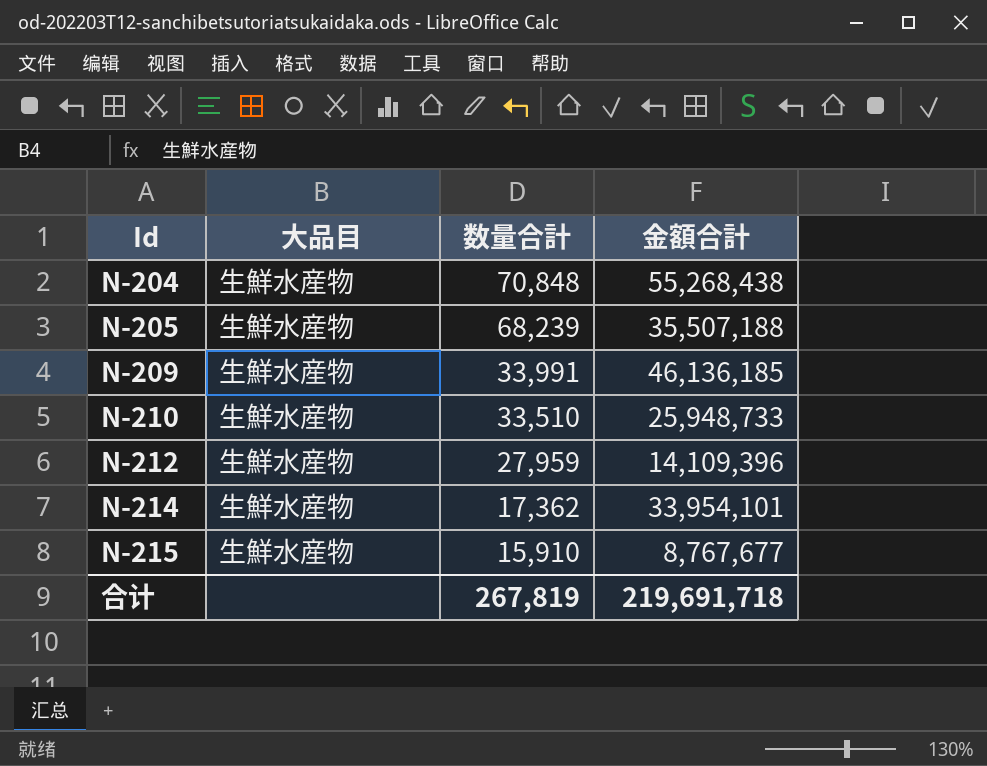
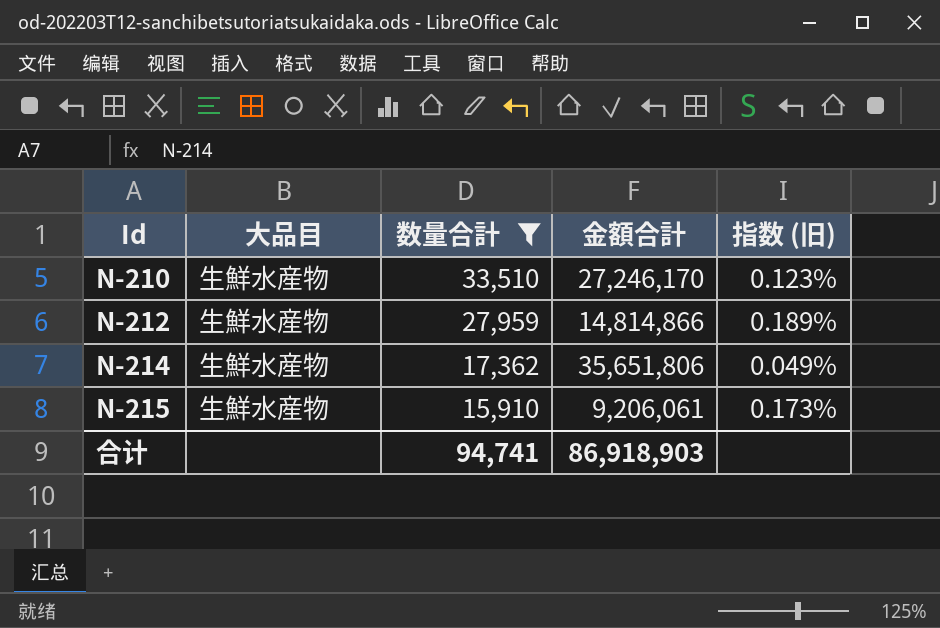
filter: none -> 数量合計 <= 33,510
column 指数 (旧) | formula: none -> [数量合計] / [金額合計]
N-210 | 金額合計: 25,948,733 -> 27,246,170
N-212 | 金額合計: 14,109,396 -> 14,814,866
N-214 | 金額合計: 33,954,101 -> 35,651,806
N-215 | 金額合計: 8,767,677 -> 9,206,061
合计 | 数量合計: 267,819 -> 94,741
合计 | 金額合計: 219,691,718 -> 86,918,903

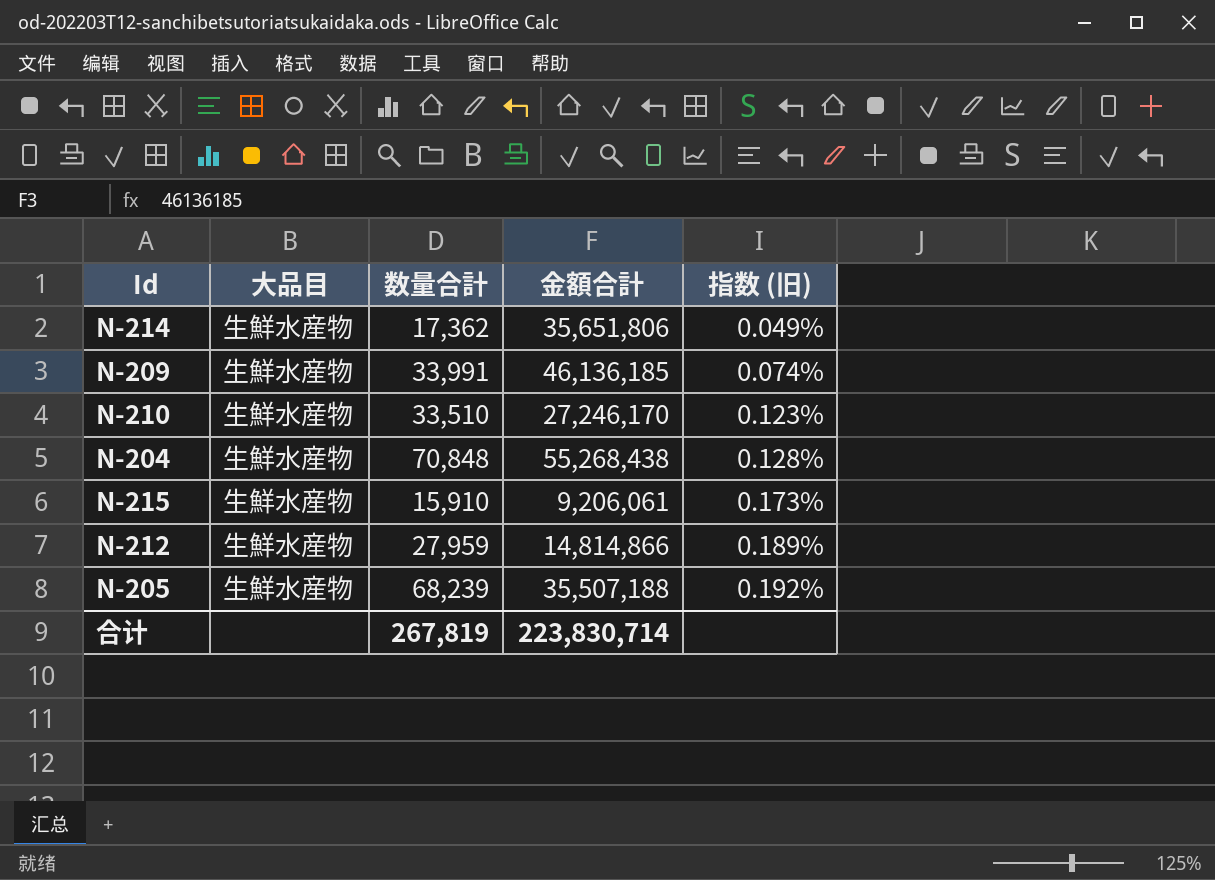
filter: 数量合計 <= 33,510 -> none
row order: Id ascending -> 指数 (旧) ascending
合计 | 数量合計: 94,741 -> 267,819
合计 | 金額合計: 86,918,903 -> 223,830,714

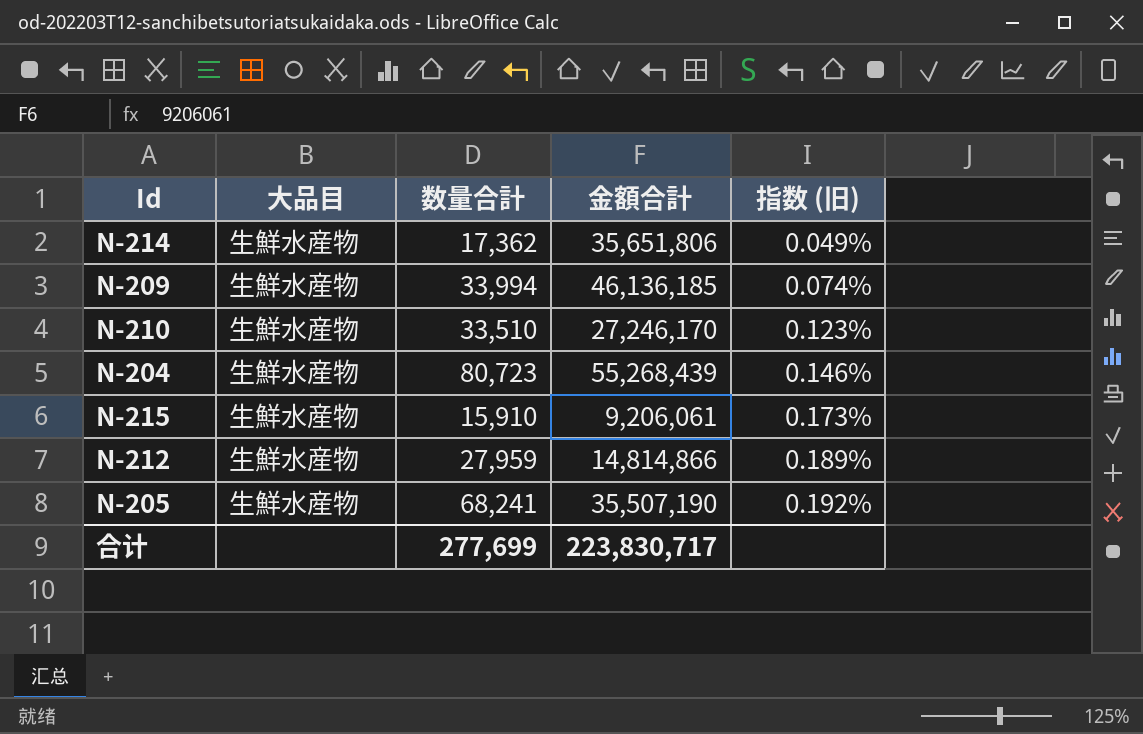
N-209 | 数量合計: 33,991 -> 33,994
N-204 | 数量合計: 70,848 -> 80,723
N-204 | 金額合計: 55,268,438 -> 55,268,439
N-204 | 指数 (旧): 0.128% -> 0.146%
N-205 | 数量合計: 68,239 -> 68,241
N-205 | 金額合計: 35,507,188 -> 35,507,190
合计 | 数量合計: 267,819 -> 277,699
合计 | 金額合計: 223,830,714 -> 223,830,717

